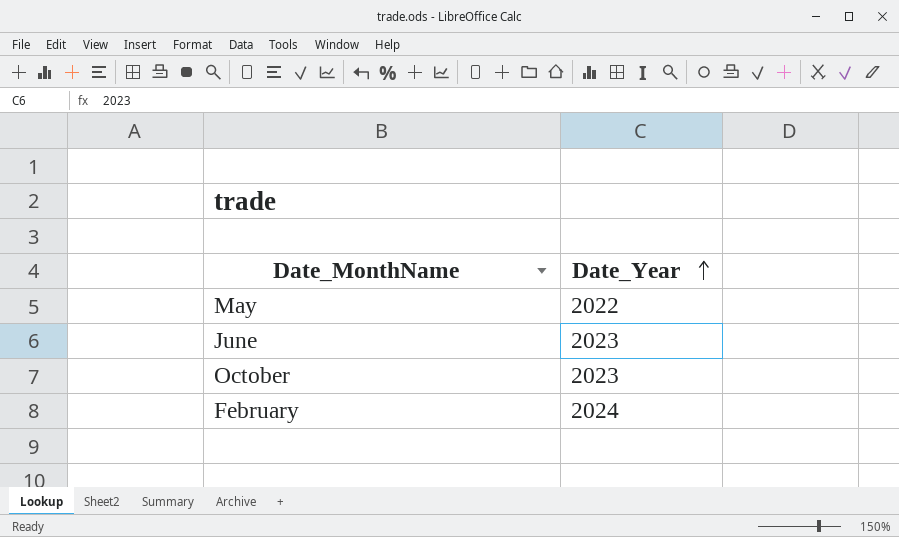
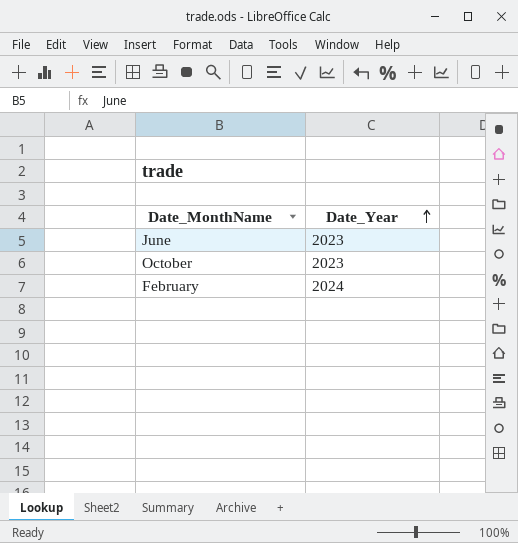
row May: 2022 -> none

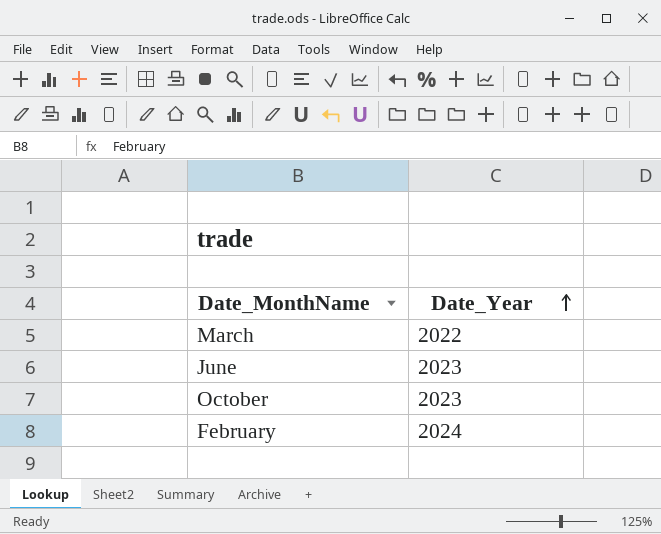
row March: none -> 2022

